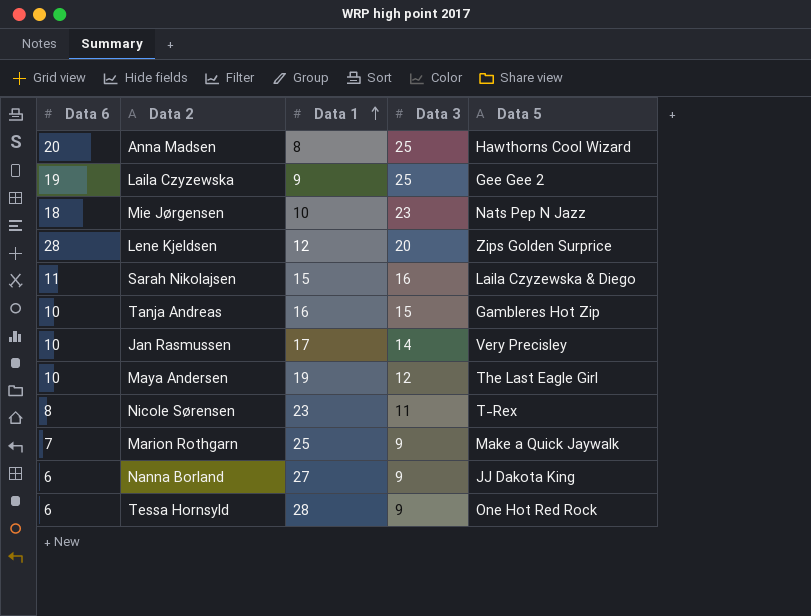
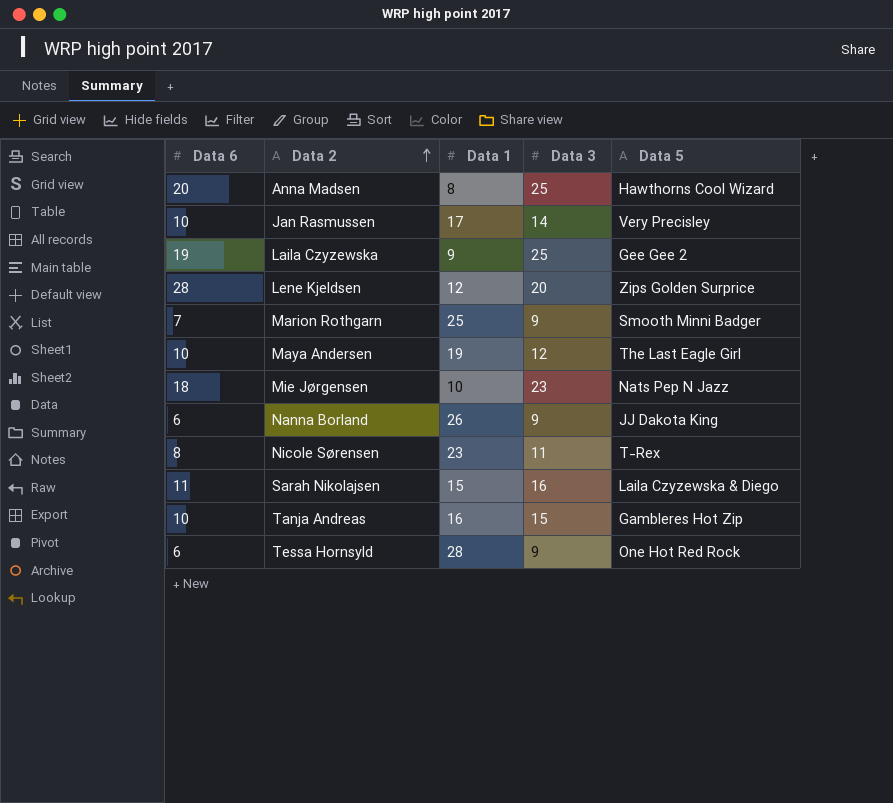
row order: Data 1 ascending -> Data 2 ascending
Marion Rothgarn | Data 5: Make a Quick Jaywalk -> Smooth Minni Badger
Nanna Borland | Data 1: 27 -> 26

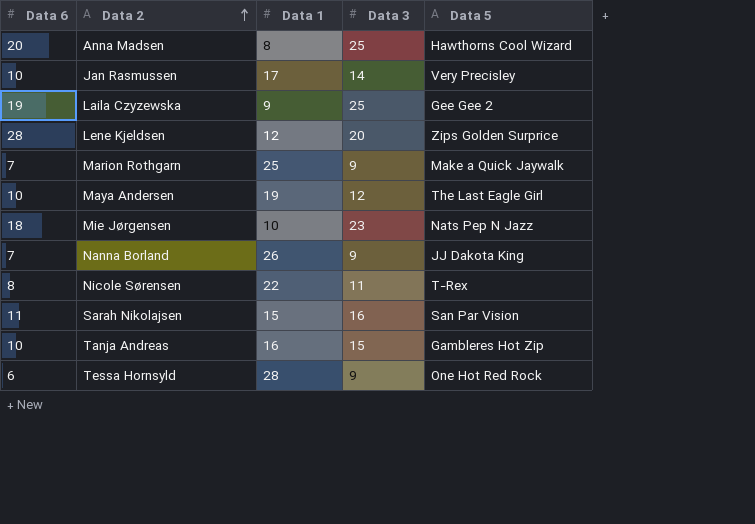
Marion Rothgarn | Data 5: Smooth Minni Badger -> Make a Quick Jaywalk
Nanna Borland | Data 6: 6 -> 7
Nicole Sørensen | Data 1: 23 -> 22
Sarah Nikolajsen | Data 5: Laila Czyzewska & Diego -> San Par Vision

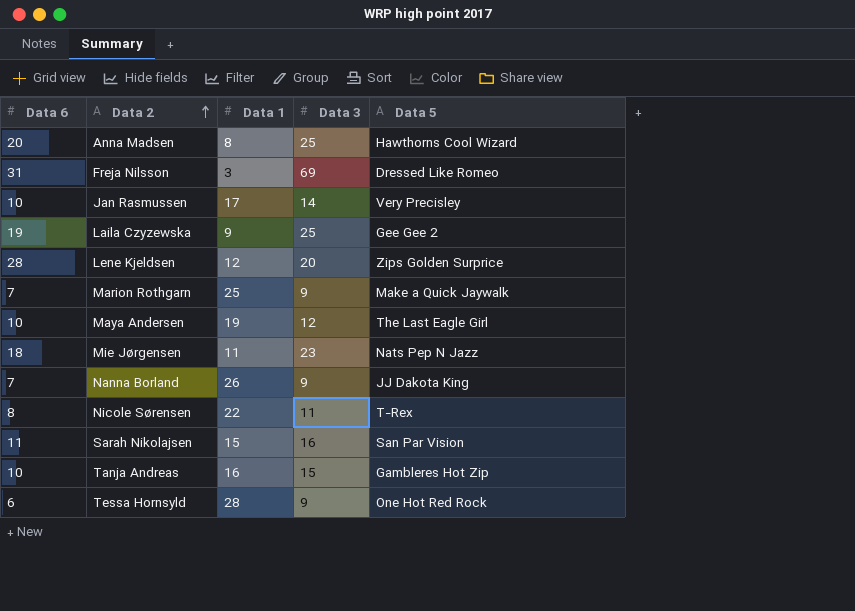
row Freja Nilsson: none -> 31 | 3 | 69 | Dressed Like Romeo
Mie Jørgensen | Data 1: 10 -> 11

